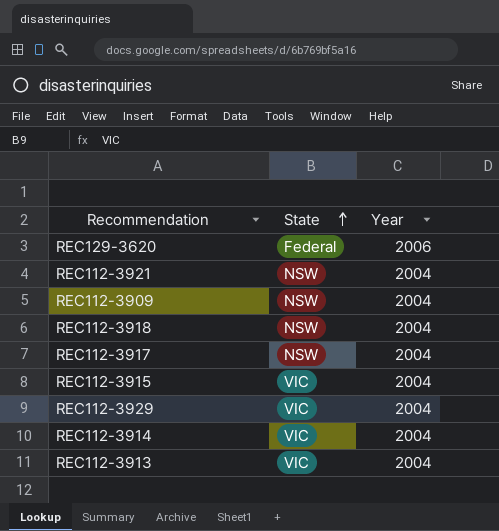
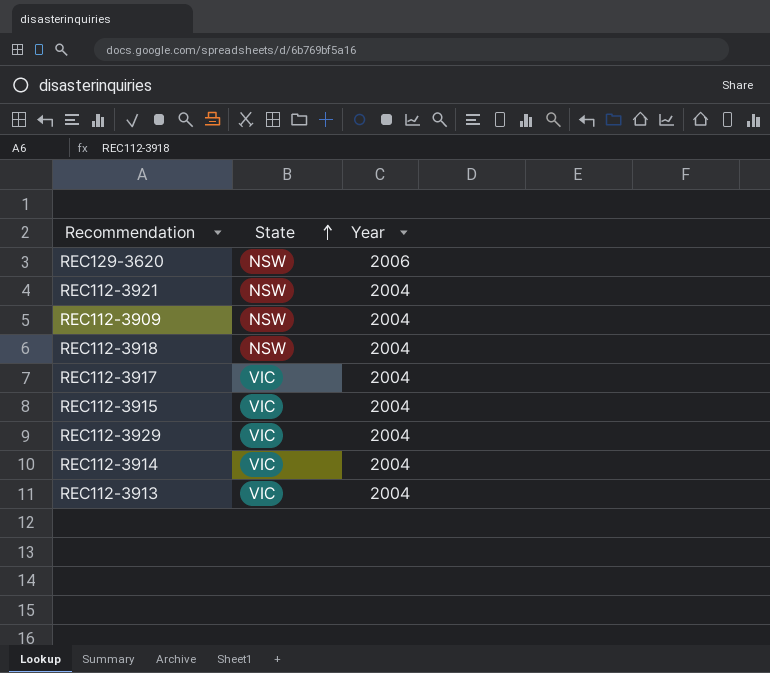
REC129-3620 | State: Federal -> NSW
REC112-3917 | State: NSW -> VIC

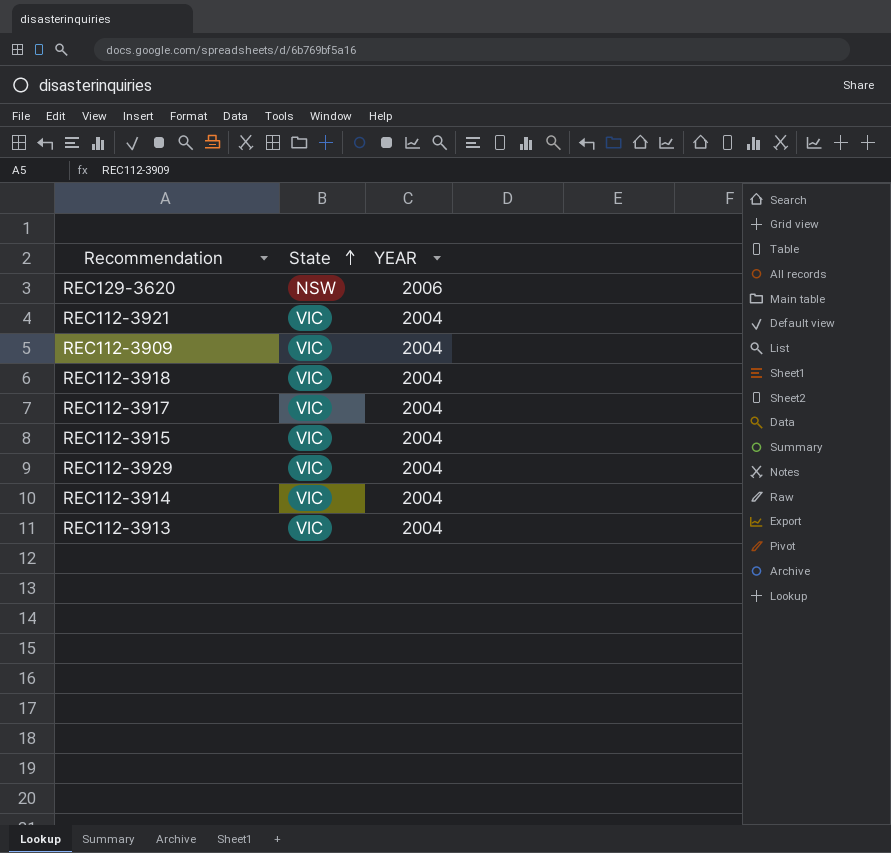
column name: Year -> YEAR
REC112-3921 | State: NSW -> VIC
REC112-3909 | State: NSW -> VIC
REC112-3918 | State: NSW -> VIC

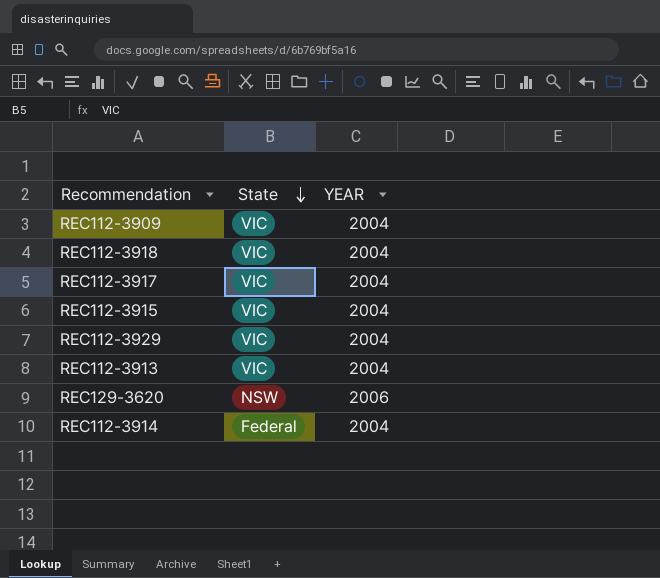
row order: State ascending -> State descending
row REC112-3921: VIC | 2004 -> none
REC112-3914 | State: VIC -> Federal

